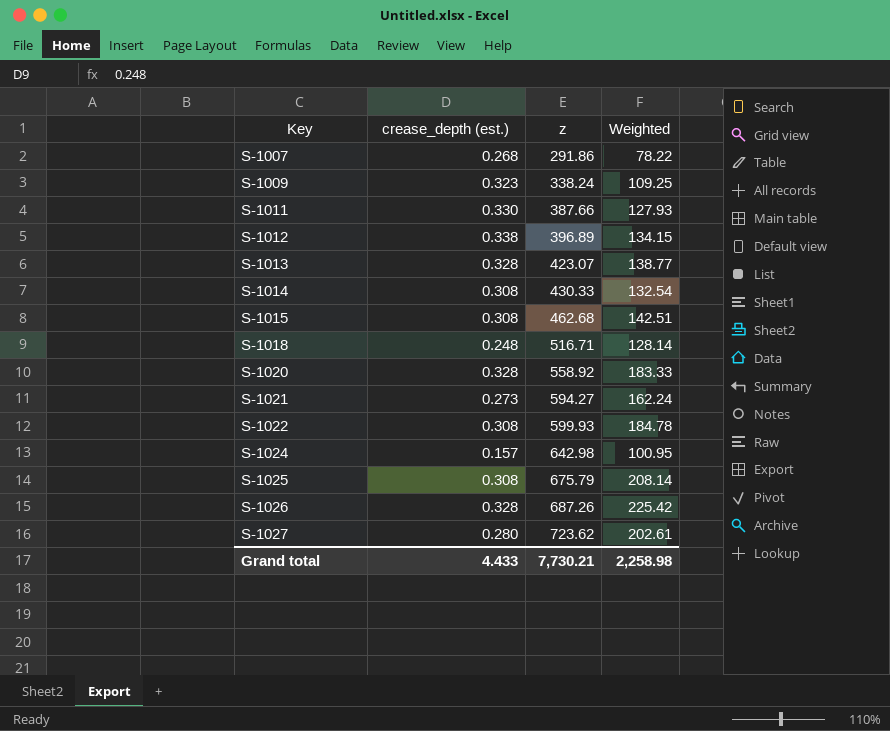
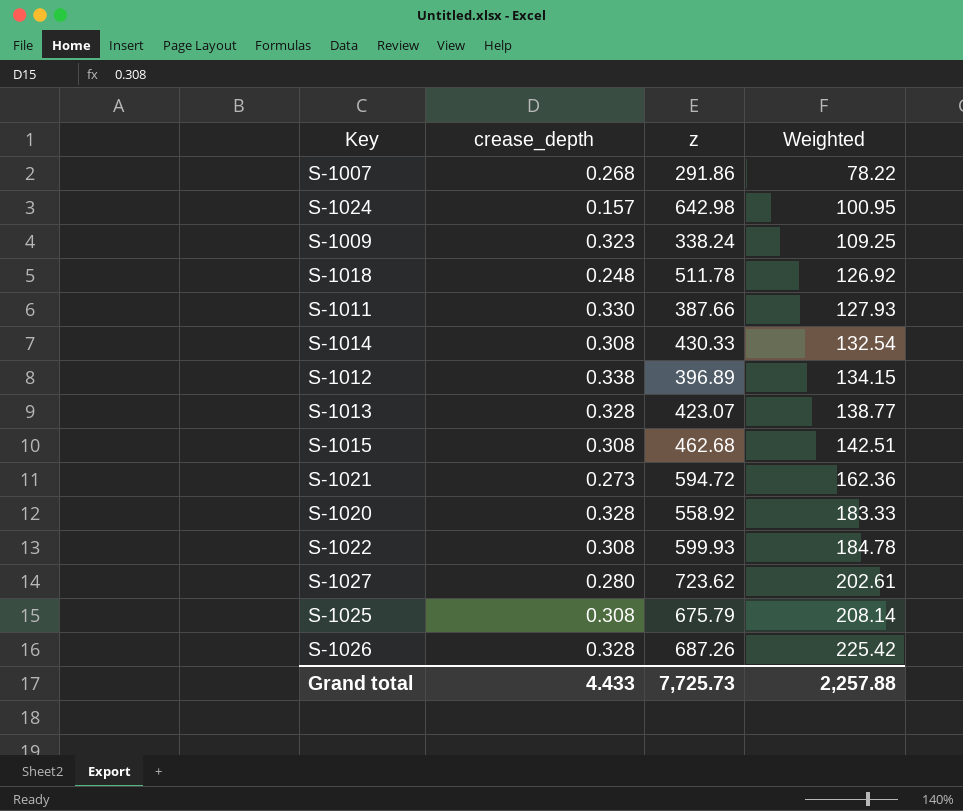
row order: Key ascending -> Weighted ascending
column name: crease_depth (est.) -> crease_depth
S-1018 | z: 516.71 -> 511.78
S-1018 | Weighted: 128.14 -> 126.92
S-1021 | z: 594.27 -> 594.72
S-1021 | Weighted: 162.24 -> 162.36
Grand total | z: 7,730.21 -> 7,725.73
Grand total | Weighted: 2,258.98 -> 2,257.88

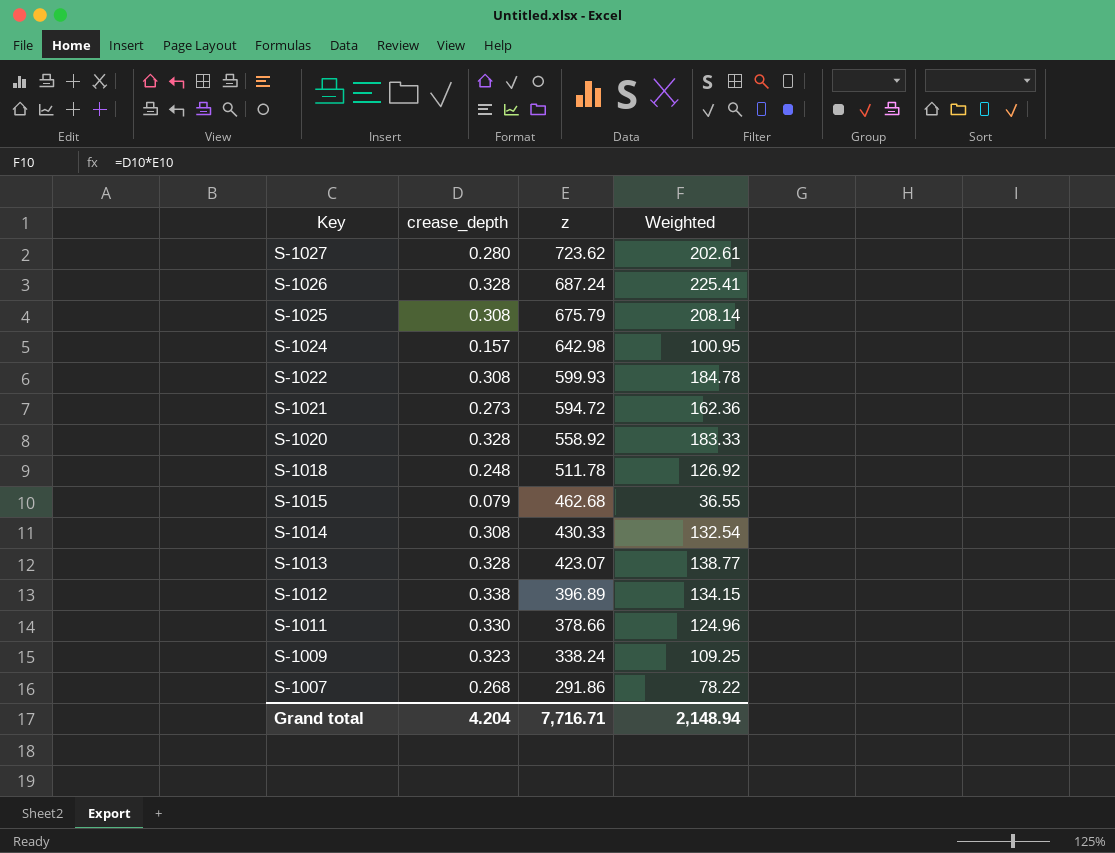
row order: Weighted ascending -> Key descending
S-1026 | z: 687.26 -> 687.24
S-1026 | Weighted: 225.42 -> 225.41
S-1015 | crease_depth: 0.308 -> 0.079
S-1015 | Weighted: 142.51 -> 36.55
S-1011 | z: 387.66 -> 378.66
S-1011 | Weighted: 127.93 -> 124.96
Grand total | crease_depth: 4.433 -> 4.204
Grand total | z: 7,725.73 -> 7,716.71
Grand total | Weighted: 2,257.88 -> 2,148.94

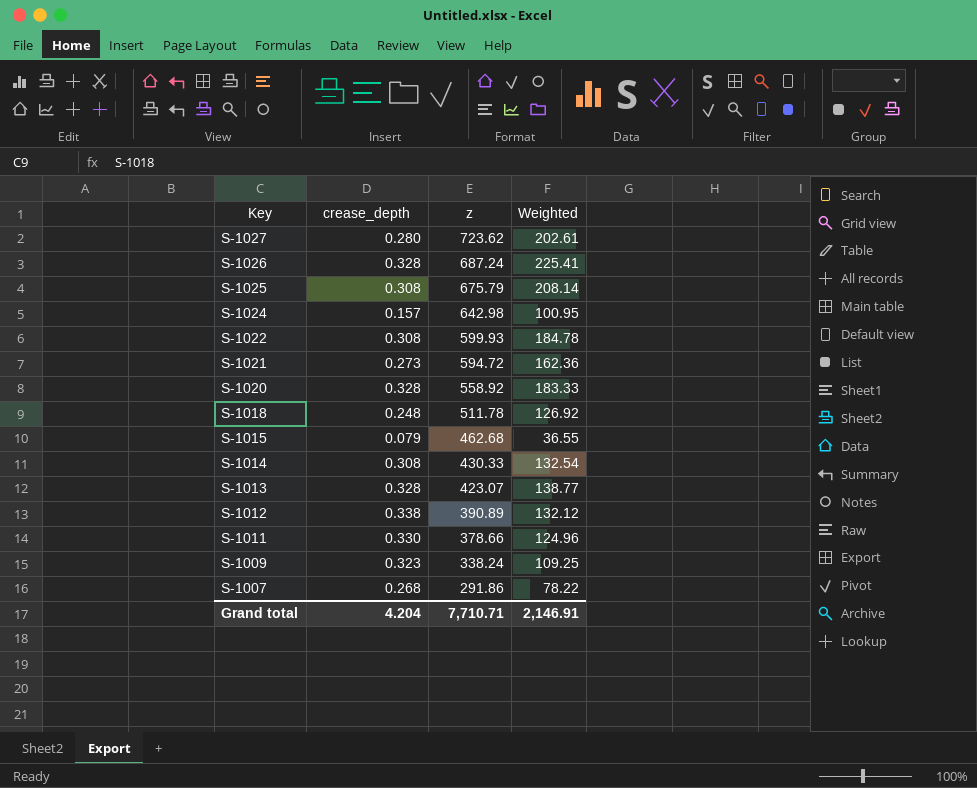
S-1012 | z: 396.89 -> 390.89
S-1012 | Weighted: 134.15 -> 132.12
Grand total | z: 7,716.71 -> 7,710.71
Grand total | Weighted: 2,148.94 -> 2,146.91

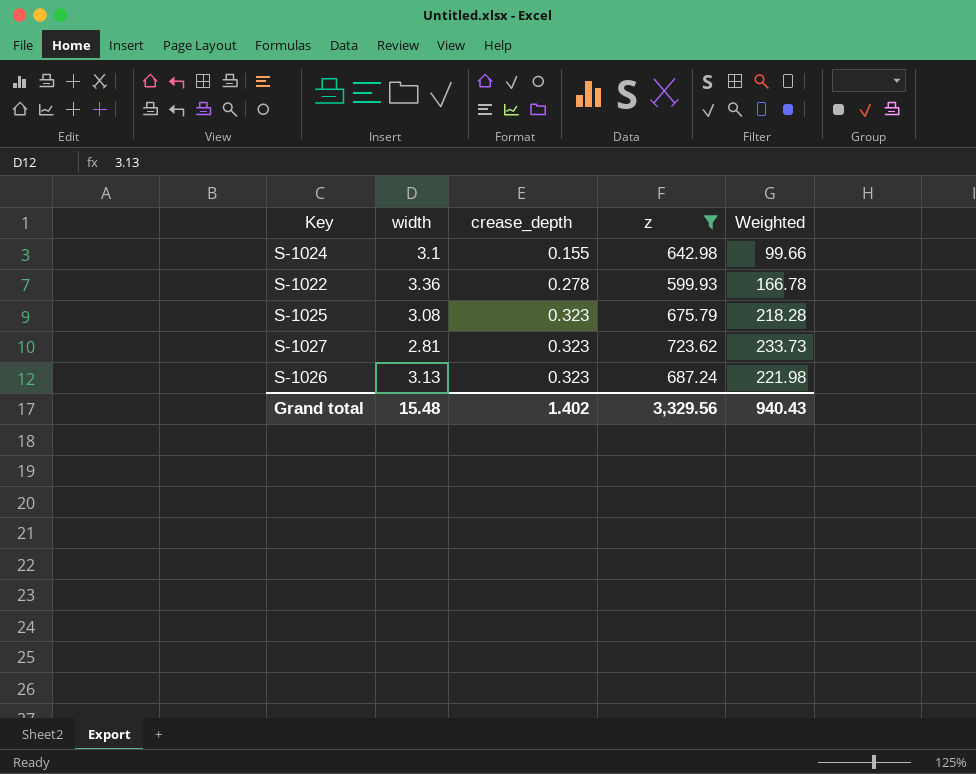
filter: none -> z >= 599.93
row order: Key descending -> crease_depth ascending
column width | position: none -> 2
S-1024 | crease_depth: 0.157 -> 0.155
S-1024 | Weighted: 100.95 -> 99.66
S-1022 | crease_depth: 0.308 -> 0.278
S-1022 | Weighted: 184.78 -> 166.78
S-1025 | crease_depth: 0.308 -> 0.323
S-1025 | Weighted: 208.14 -> 218.28
S-1027 | crease_depth: 0.280 -> 0.323
S-1027 | Weighted: 202.61 -> 233.73
S-1026 | crease_depth: 0.328 -> 0.323
S-1026 | Weighted: 225.41 -> 221.98
Grand total | crease_depth: 4.204 -> 1.402
Grand total | z: 7,710.71 -> 3,329.56
Grand total | Weighted: 2,146.91 -> 940.43

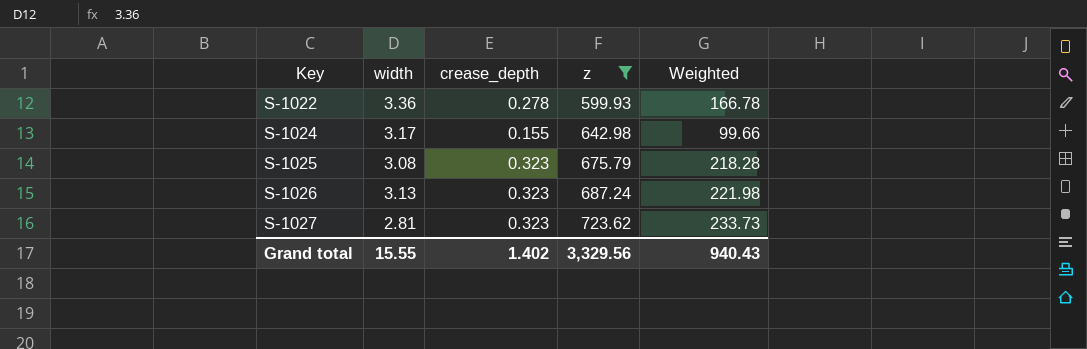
row order: crease_depth ascending -> Key ascending
S-1024 | width: 3.1 -> 3.17
Grand total | width: 15.48 -> 15.55

